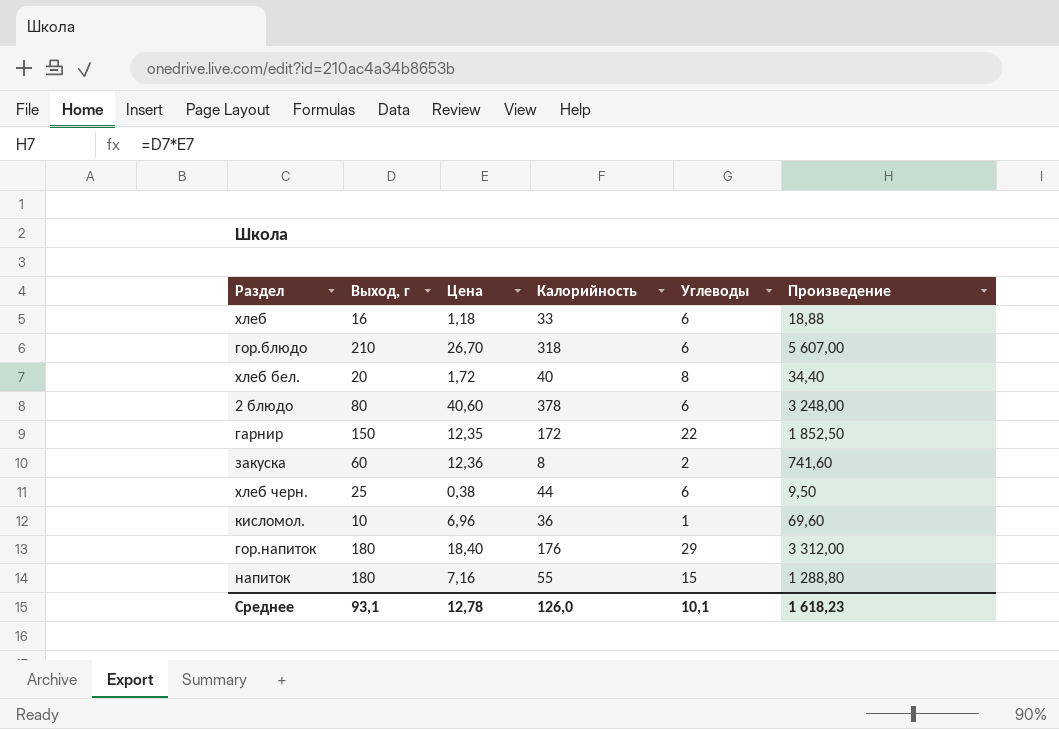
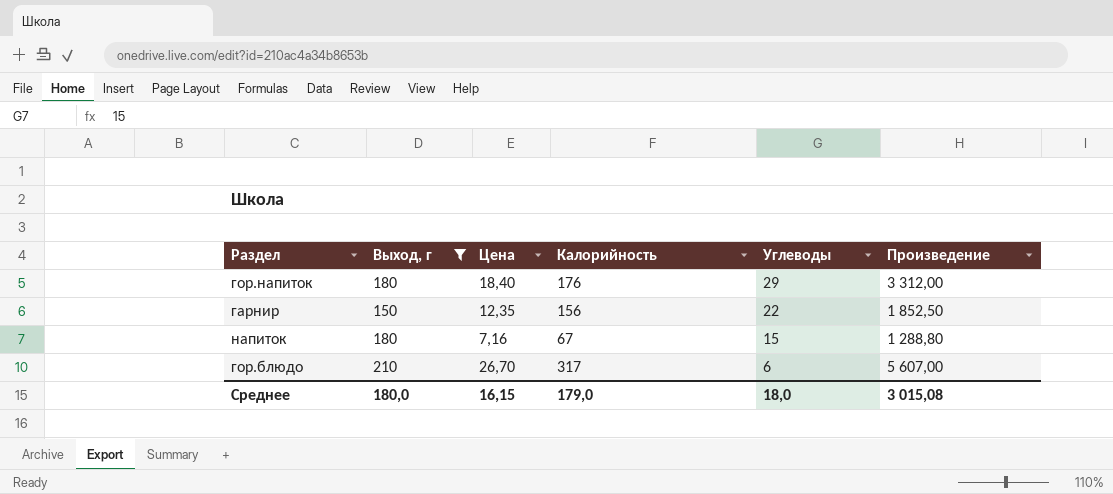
filter: none -> Выход, г >= 150
row order: none -> Углеводы descending
гарнир | Калорийность: 172 -> 156
напиток | Калорийность: 55 -> 67
гор.блюдо | Калорийность: 318 -> 317
Среднее | Выход, г: 93,1 -> 180,0
Среднее | Цена: 12,78 -> 16,15
Среднее | Калорийность: 126,0 -> 179,0
Среднее | Углеводы: 10,1 -> 18,0
Среднее | Произведение: 1 618,23 -> 3 015,08

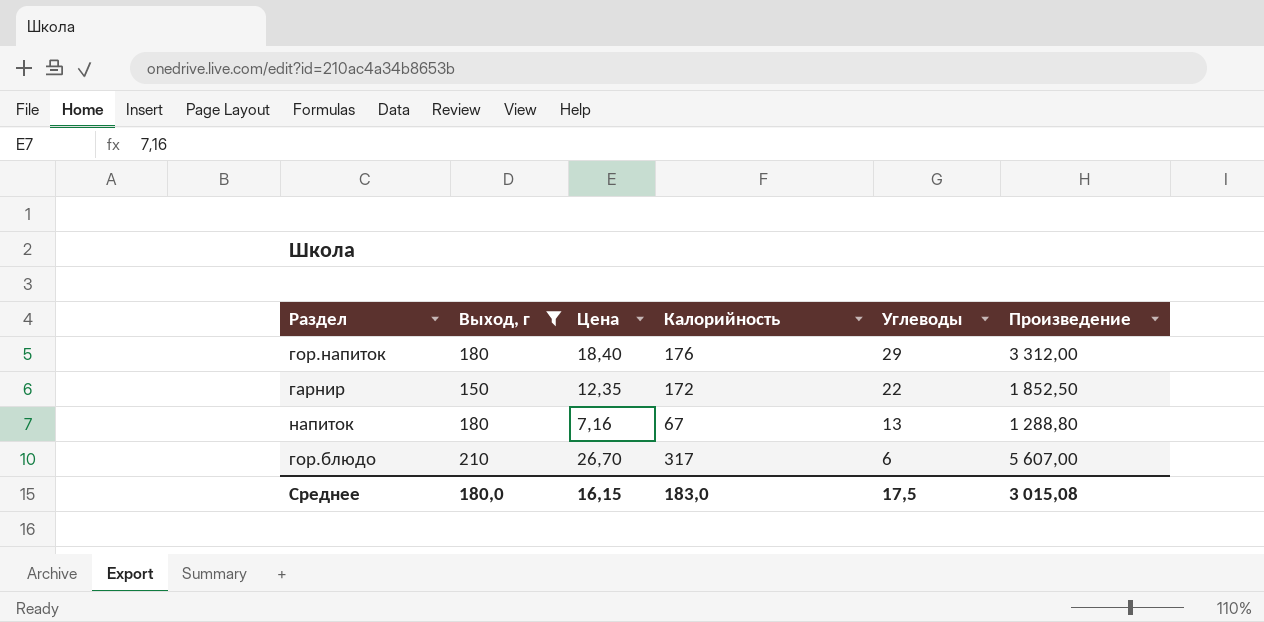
гарнир | Калорийность: 156 -> 172
напиток | Углеводы: 15 -> 13
Среднее | Калорийность: 179,0 -> 183,0
Среднее | Углеводы: 18,0 -> 17,5

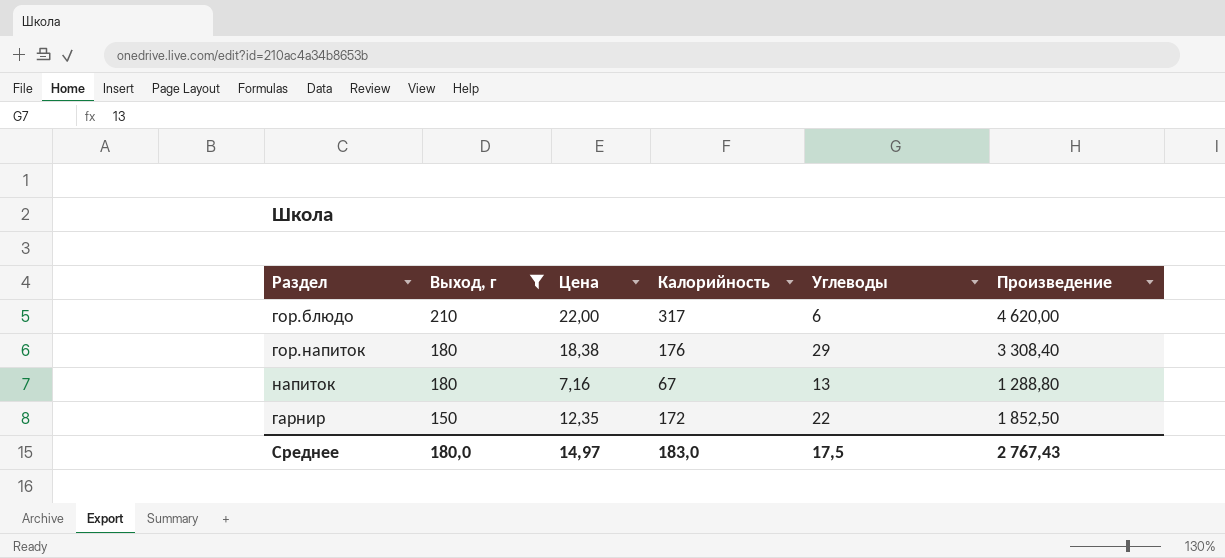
row order: Углеводы descending -> Выход, г descending
гор.блюдо | Цена: 26,70 -> 22,00
гор.блюдо | Произведение: 5 607,00 -> 4 620,00
гор.напиток | Цена: 18,40 -> 18,38
гор.напиток | Произведение: 3 312,00 -> 3 308,40
Среднее | Цена: 16,15 -> 14,97
Среднее | Произведение: 3 015,08 -> 2 767,43

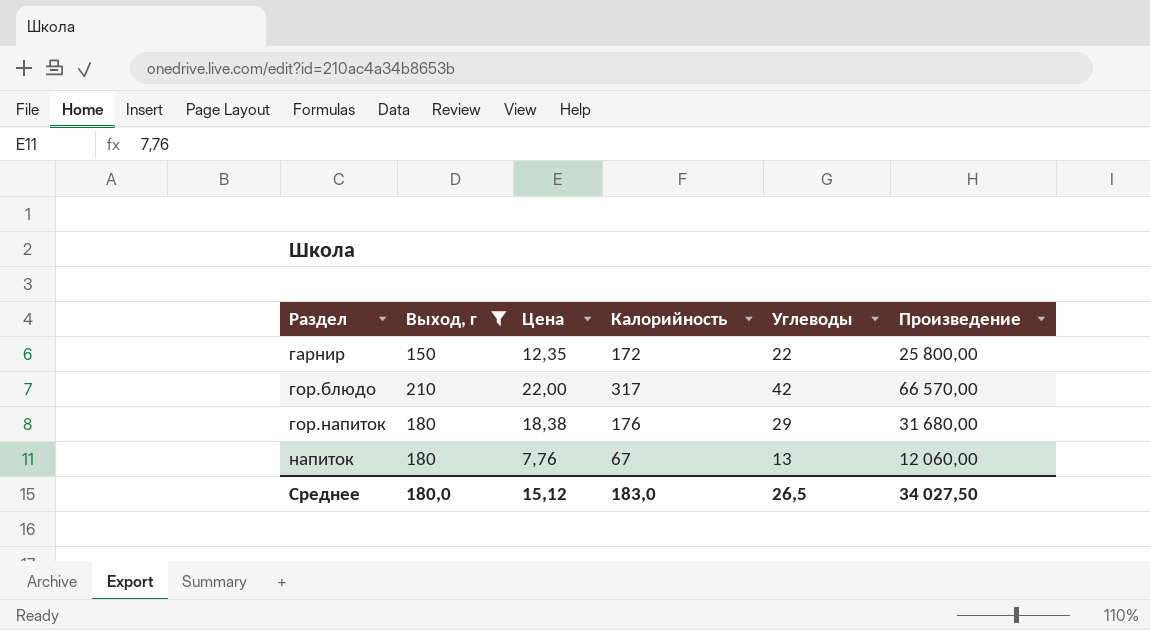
row order: Выход, г descending -> Раздел ascending
column Произведение | formula: [Выход, г] * [Цена] -> [Выход, г] * [Калорийность]
гор.блюдо | Углеводы: 6 -> 42
напиток | Цена: 7,16 -> 7,76
Среднее | Цена: 14,97 -> 15,12
Среднее | Углеводы: 17,5 -> 26,5
Среднее | Произведение: 2 767,43 -> 34 027,50

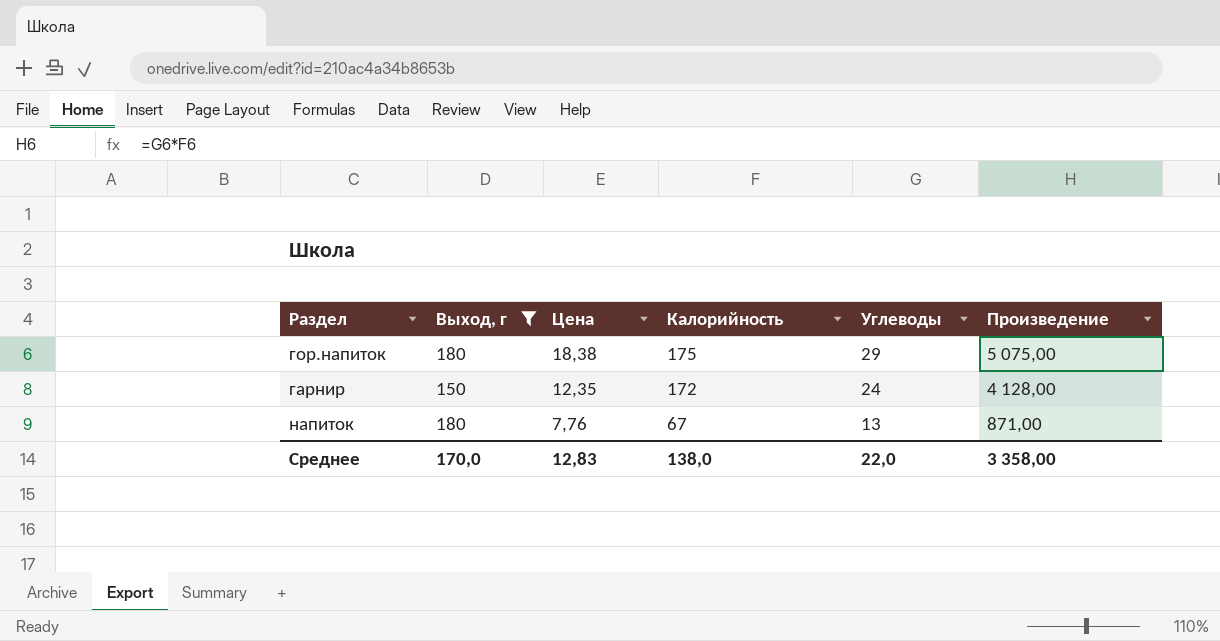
row order: Раздел ascending -> Цена descending
column Произведение | formula: [Выход, г] * [Калорийность] -> [Калорийность] * [Углеводы]
row гор.блюдо: 210 | 22,00 | 317 | 42 | 66 570,00 -> none
гор.напиток | Калорийность: 176 -> 175
гарнир | Углеводы: 22 -> 24
Среднее | Выход, г: 180,0 -> 170,0
Среднее | Цена: 15,12 -> 12,83
Среднее | Калорийность: 183,0 -> 138,0
Среднее | Углеводы: 26,5 -> 22,0
Среднее | Произведение: 34 027,50 -> 3 358,00

